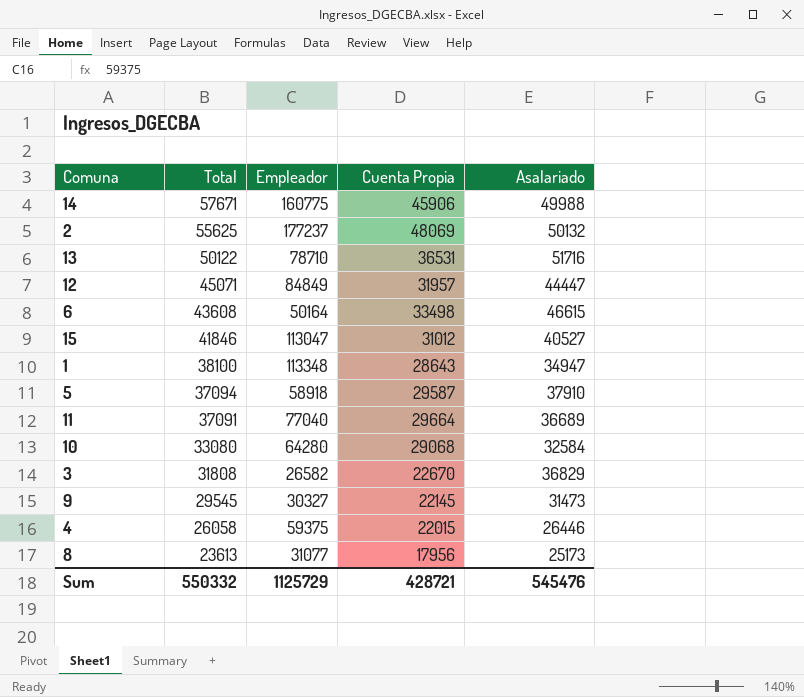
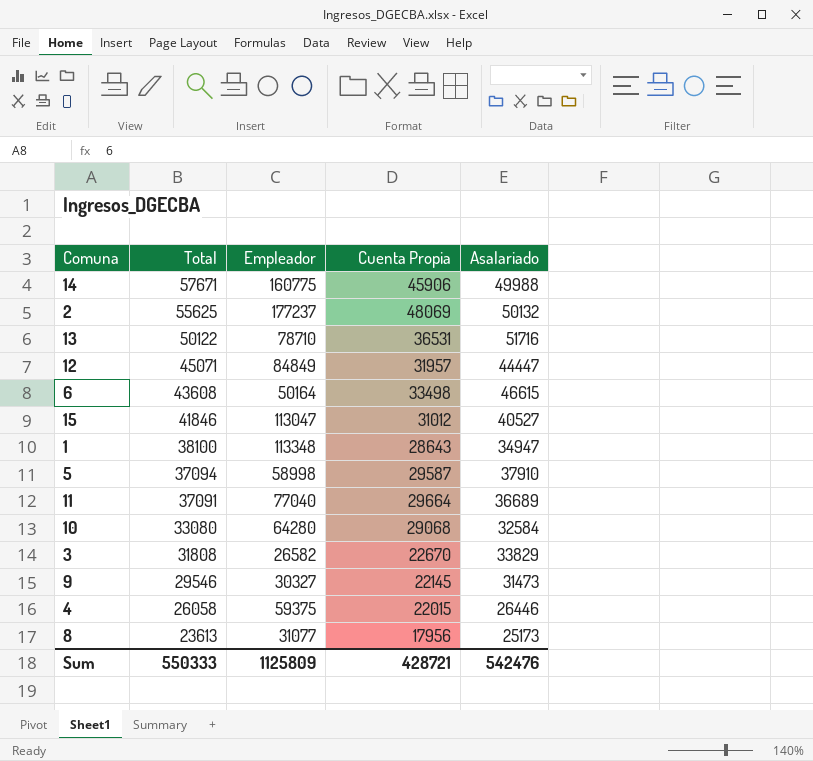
5 | Empleador: 58918 -> 58998
3 | Asalariado: 36829 -> 33829
9 | Total: 29545 -> 29546
Sum | Total: 550332 -> 550333
Sum | Empleador: 1125729 -> 1125809
Sum | Asalariado: 545476 -> 542476

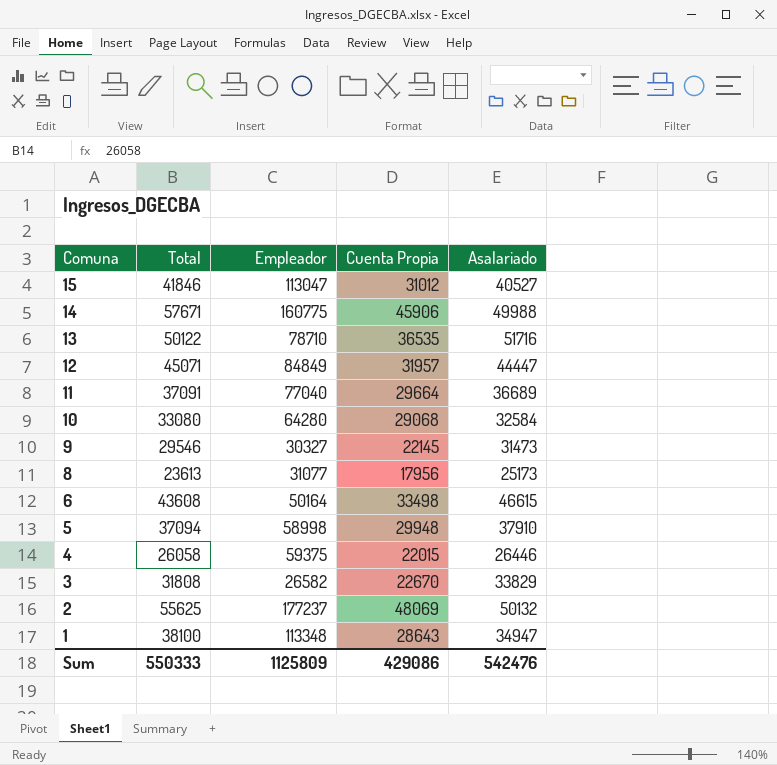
row order: Total descending -> Comuna descending
13 | Cuenta Propia: 36531 -> 36535
5 | Cuenta Propia: 29587 -> 29948
Sum | Cuenta Propia: 428721 -> 429086

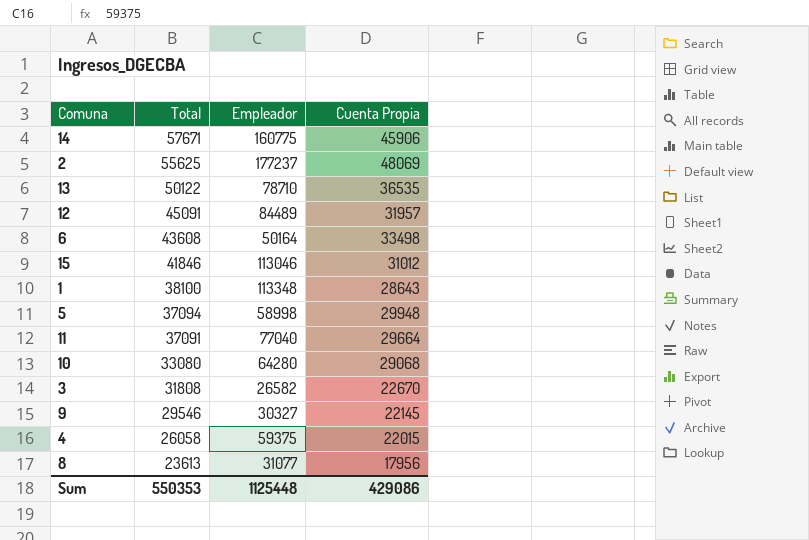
row order: Comuna descending -> Total descending
column Asalariado | position: 5 -> none
12 | Total: 45071 -> 45091
12 | Empleador: 84849 -> 84489
15 | Empleador: 113047 -> 113046
Sum | Total: 550333 -> 550353
Sum | Empleador: 1125809 -> 1125448

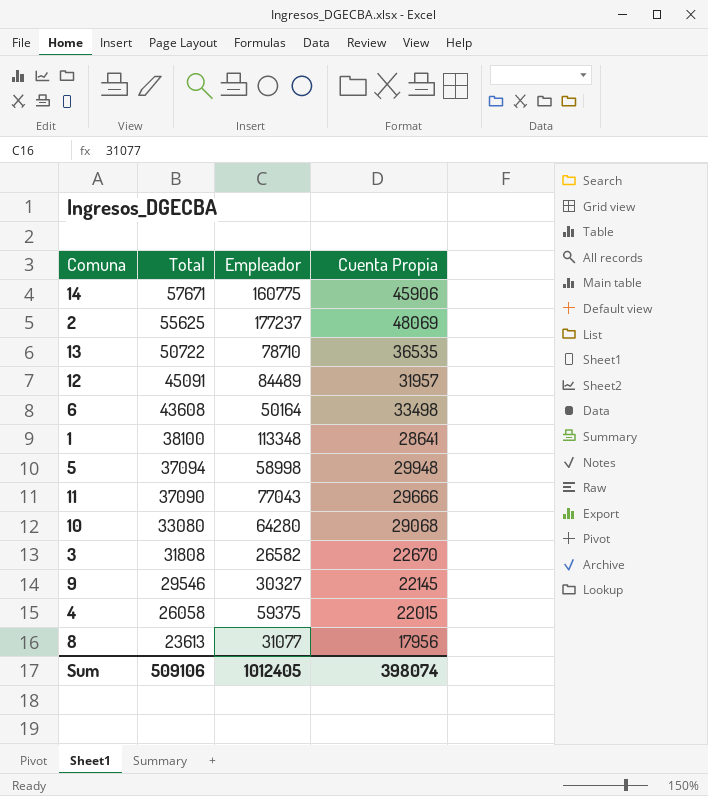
row 15: 41846 | 113046 | 31012 -> none
13 | Total: 50122 -> 50722
1 | Cuenta Propia: 28643 -> 28641
11 | Total: 37091 -> 37090
11 | Empleador: 77040 -> 77043
11 | Cuenta Propia: 29664 -> 29666
Sum | Total: 550353 -> 509106
Sum | Empleador: 1125448 -> 1012405
Sum | Cuenta Propia: 429086 -> 398074

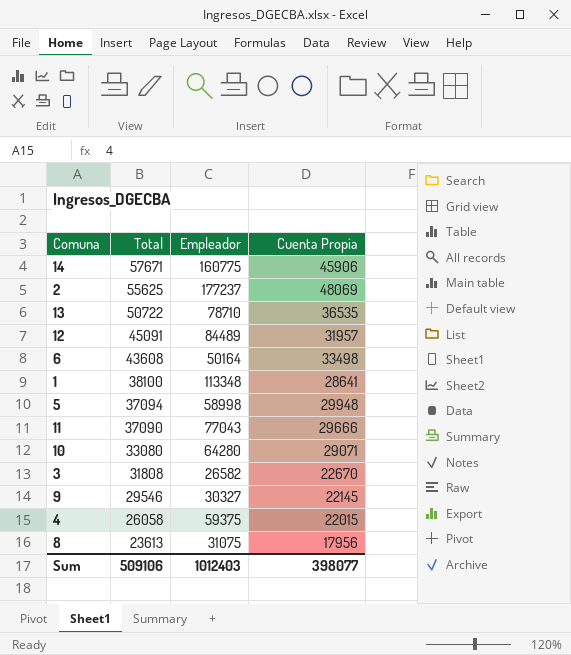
10 | Cuenta Propia: 29068 -> 29071
8 | Empleador: 31077 -> 31075
Sum | Empleador: 1012405 -> 1012403
Sum | Cuenta Propia: 398074 -> 398077

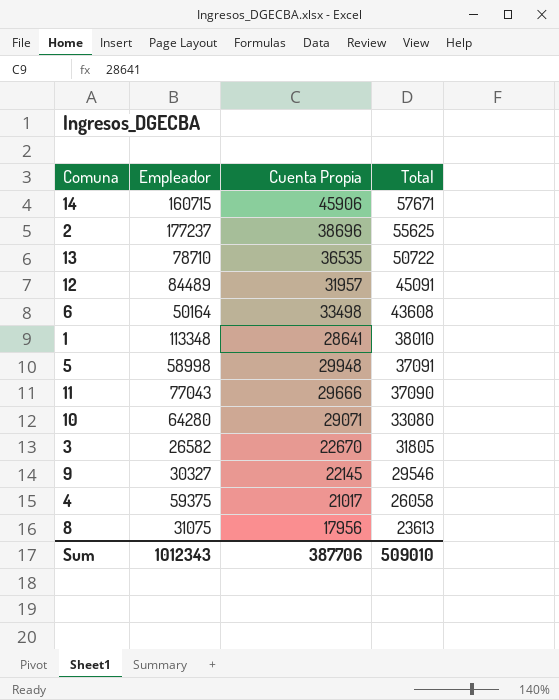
column Total | position: 2 -> 4
14 | Empleador: 160775 -> 160715
2 | Cuenta Propia: 48069 -> 38696
1 | Total: 38100 -> 38010
5 | Total: 37094 -> 37091
3 | Total: 31808 -> 31805
4 | Cuenta Propia: 22015 -> 21017
Sum | Empleador: 1012403 -> 1012343
Sum | Cuenta Propia: 398077 -> 387706
Sum | Total: 509106 -> 509010

